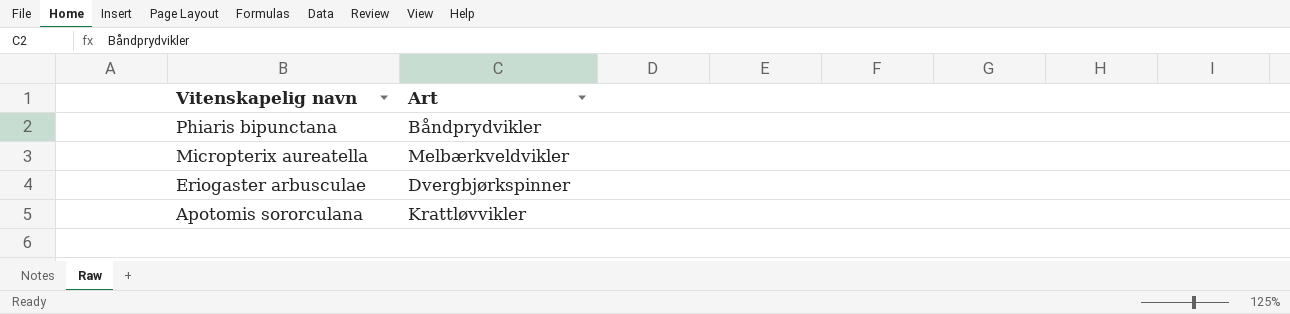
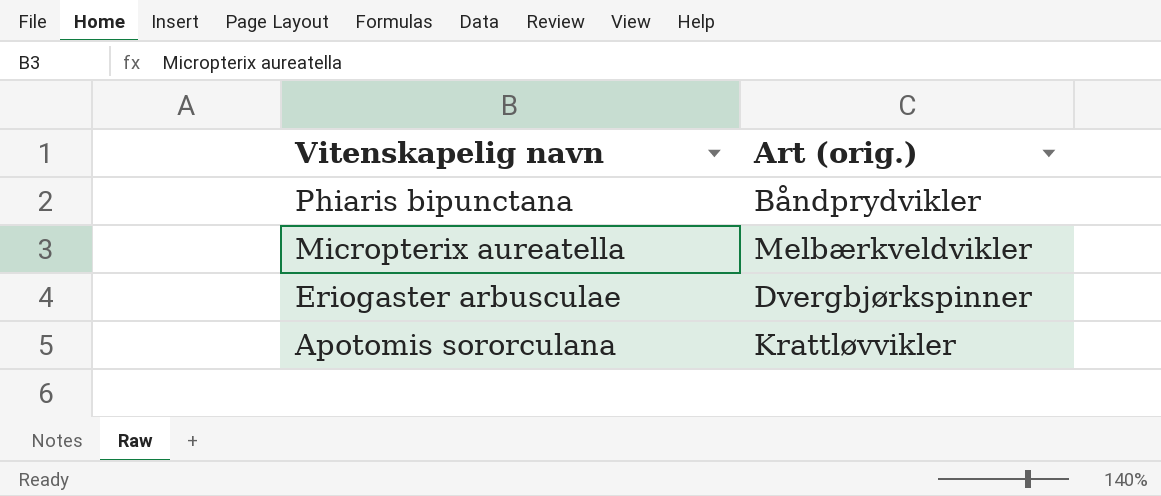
column name: Art -> Art (orig.)

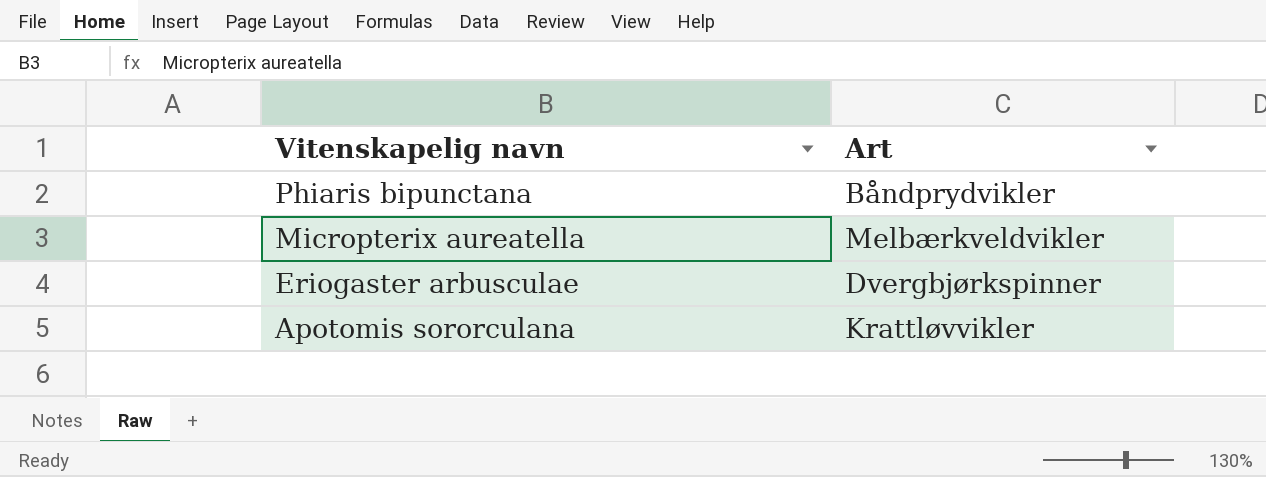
column name: Art (orig.) -> Art

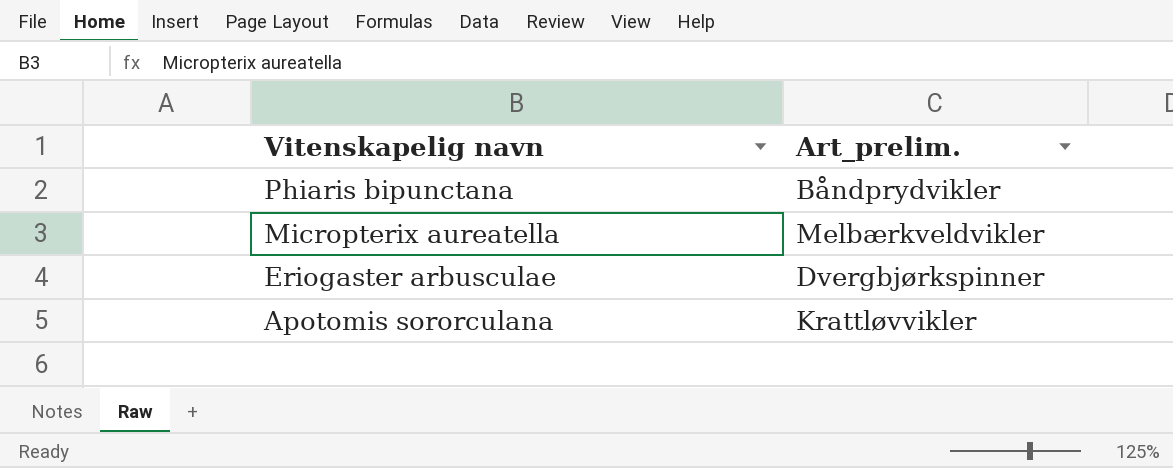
column name: Art -> Art_prelim.

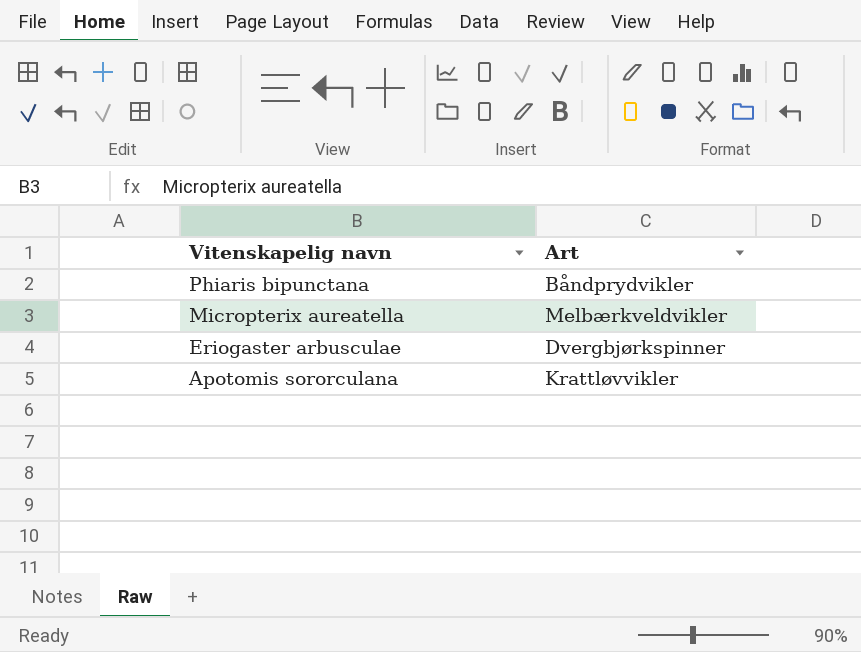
column name: Art_prelim. -> Art

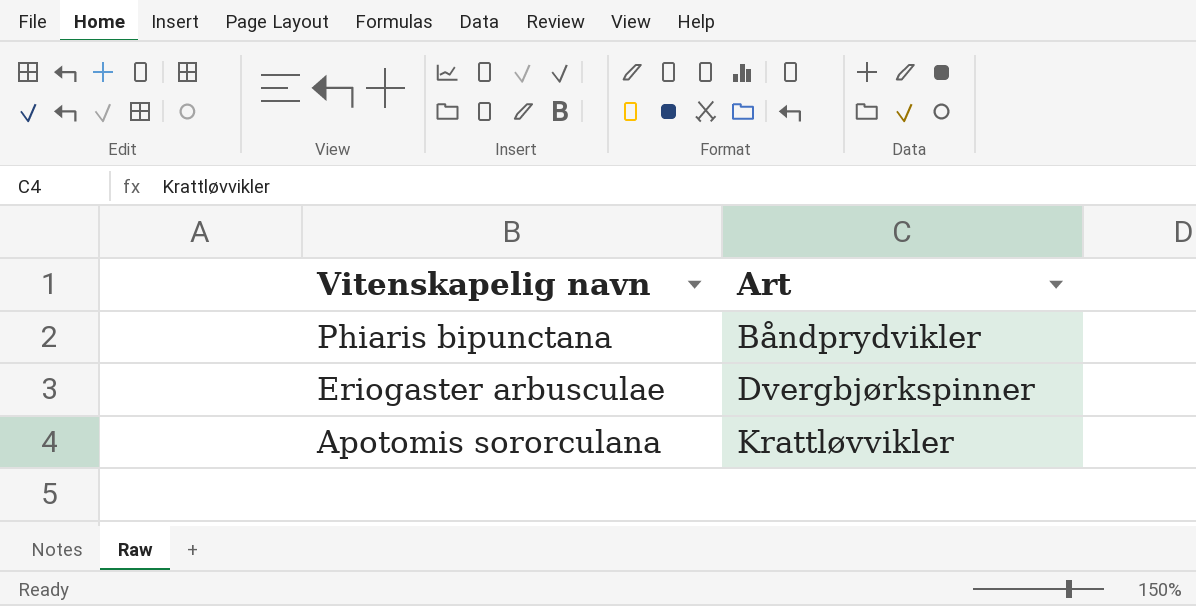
row Micropterix aureatella: Melbærkveldvikler -> none

